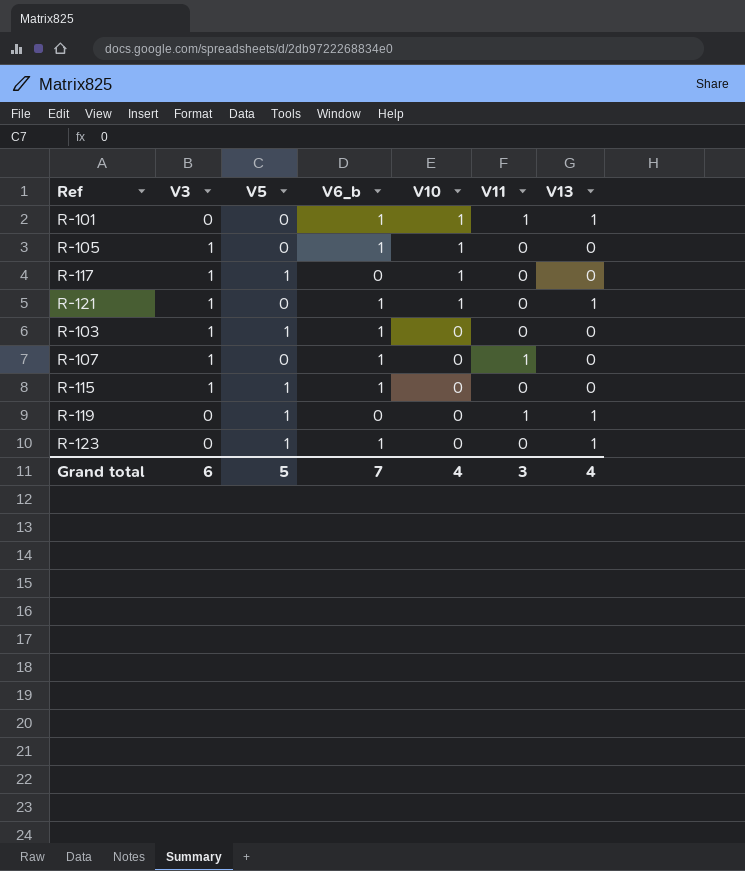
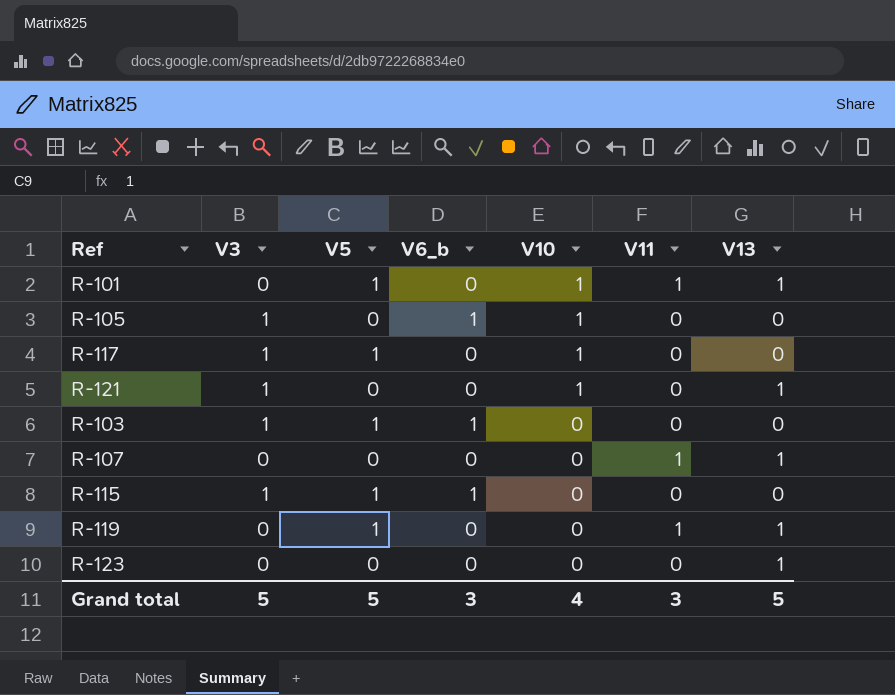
R-101 | V5: 0 -> 1
R-101 | V6_b: 1 -> 0
R-121 | V6_b: 1 -> 0
R-107 | V3: 1 -> 0
R-107 | V6_b: 1 -> 0
R-107 | V13: 0 -> 1
R-123 | V5: 1 -> 0
R-123 | V6_b: 1 -> 0
Grand total | V3: 6 -> 5
Grand total | V6_b: 7 -> 3
Grand total | V13: 4 -> 5

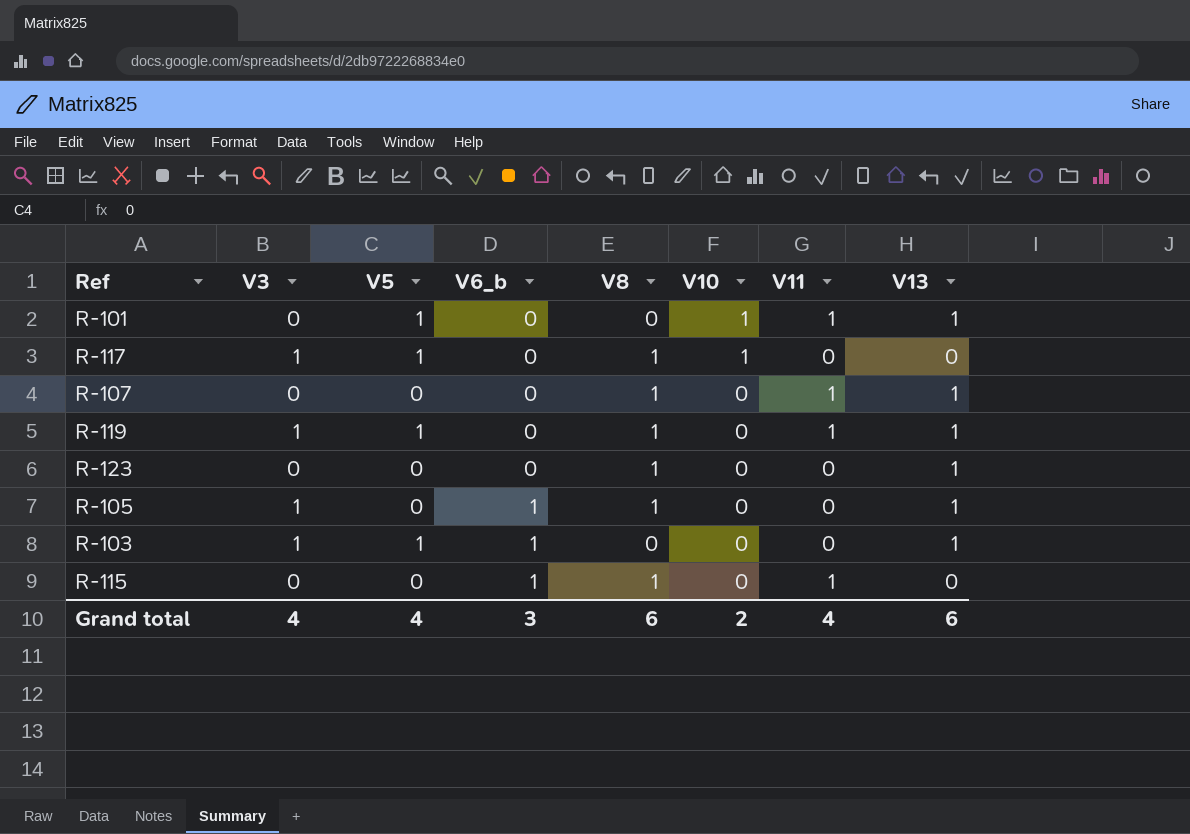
row order: V10 descending -> V6_b ascending
column V8 | position: none -> 5
row R-121: 1 | 0 | 0 | 1 | 0 | 1 -> none
R-119 | V3: 0 -> 1
R-105 | V10: 1 -> 0
R-105 | V13: 0 -> 1
R-103 | V13: 0 -> 1
R-115 | V3: 1 -> 0
R-115 | V5: 1 -> 0
R-115 | V11: 0 -> 1
Grand total | V3: 5 -> 4
Grand total | V5: 5 -> 4
Grand total | V10: 4 -> 2
Grand total | V11: 3 -> 4
Grand total | V13: 5 -> 6

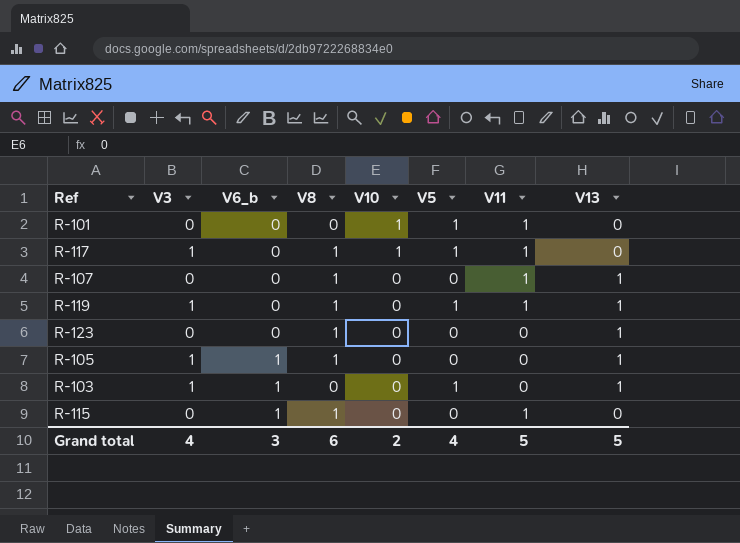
column V5 | position: 3 -> 6
R-101 | V13: 1 -> 0
R-117 | V11: 0 -> 1
Grand total | V11: 4 -> 5
Grand total | V13: 6 -> 5

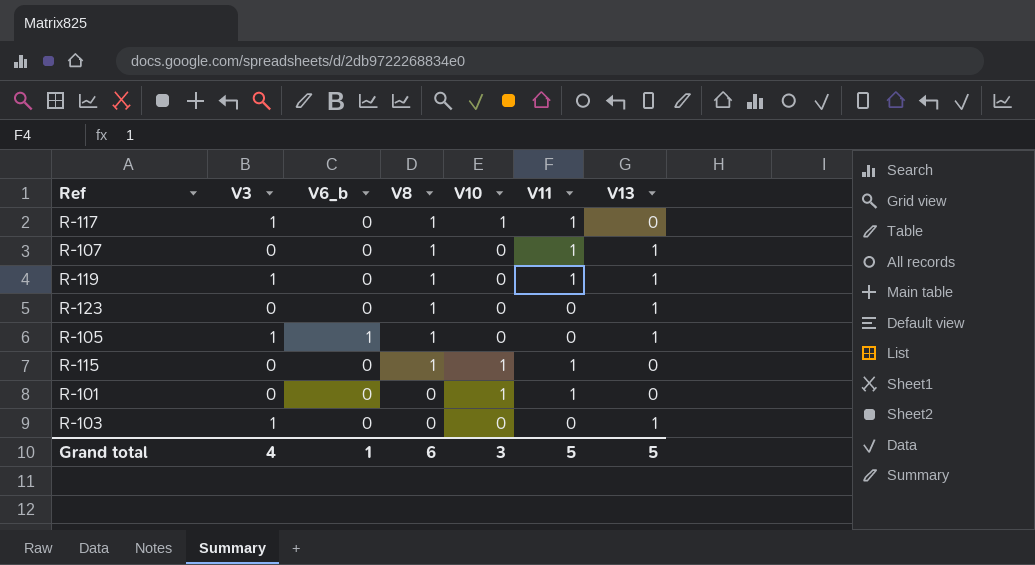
row order: V6_b ascending -> V8 descending
column V5 | position: 6 -> none
R-115 | V6_b: 1 -> 0
R-115 | V10: 0 -> 1
R-103 | V6_b: 1 -> 0
Grand total | V6_b: 3 -> 1
Grand total | V10: 2 -> 3

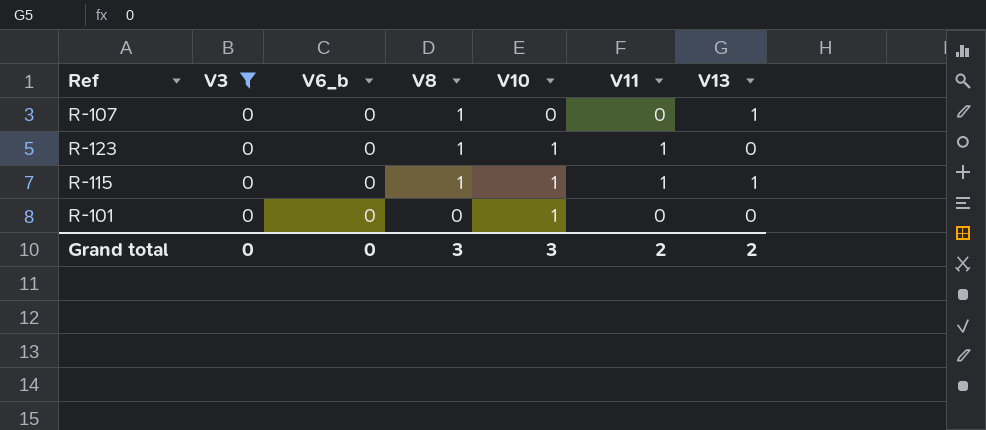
filter: none -> V3 = 0
R-107 | V11: 1 -> 0
R-123 | V10: 0 -> 1
R-123 | V11: 0 -> 1
R-123 | V13: 1 -> 0
R-115 | V13: 0 -> 1
R-101 | V11: 1 -> 0
Grand total | V3: 4 -> 0
Grand total | V6_b: 1 -> 0
Grand total | V8: 6 -> 3
Grand total | V11: 5 -> 2
Grand total | V13: 5 -> 2

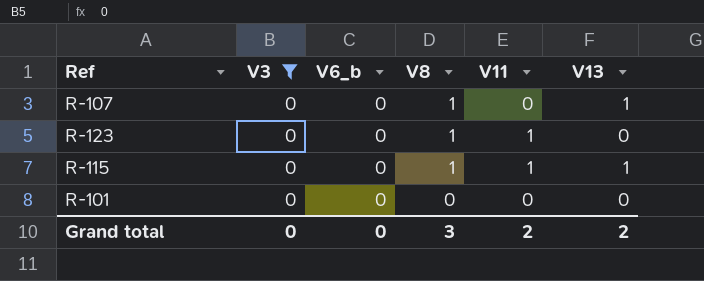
column V10 | position: 5 -> none

